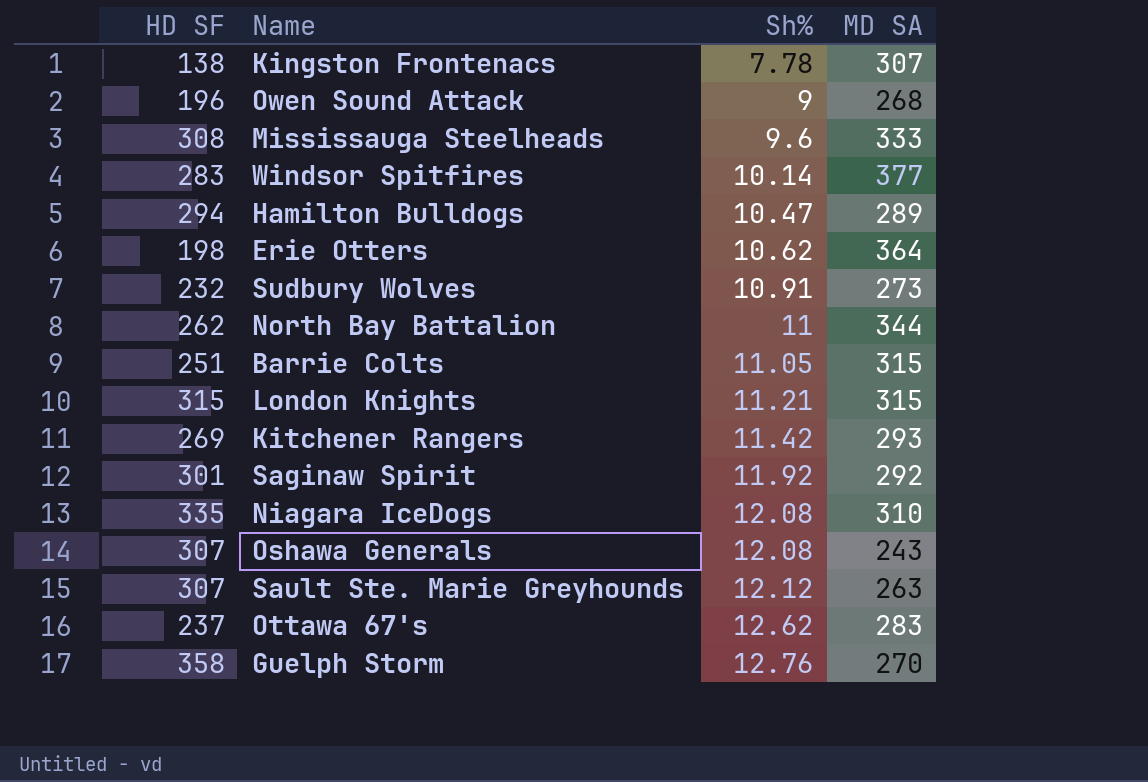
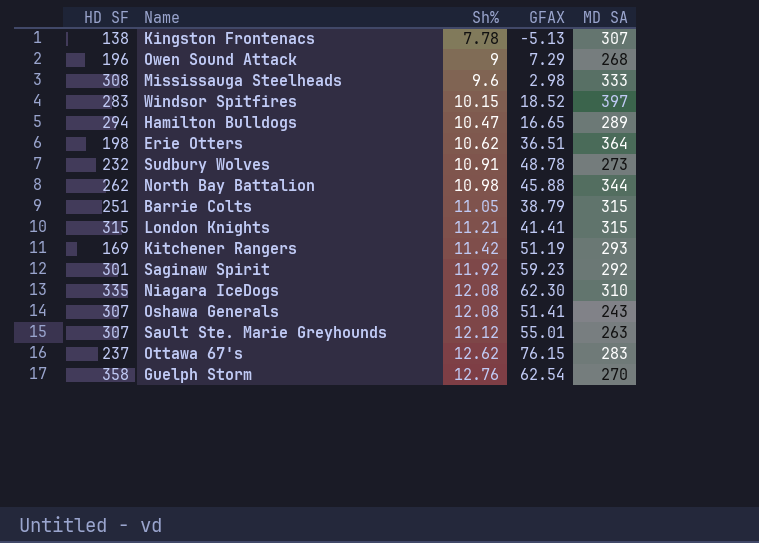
column GFAX | position: none -> 4
Windsor Spitfires | Sh%: 10.14 -> 10.15
Windsor Spitfires | MD SA: 377 -> 397
North Bay Battalion | Sh%: 11 -> 10.98
Kitchener Rangers | HD SF: 269 -> 169

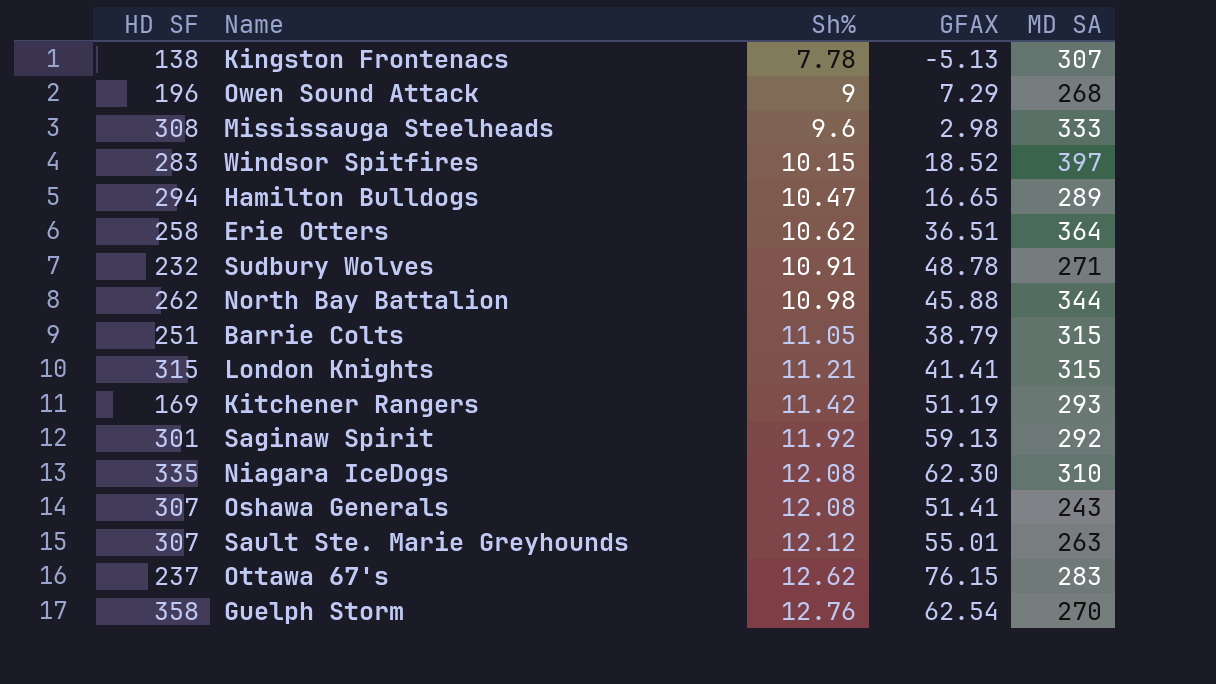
Erie Otters | HD SF: 198 -> 258
Sudbury Wolves | MD SA: 273 -> 271
Saginaw Spirit | GFAX: 59.23 -> 59.13

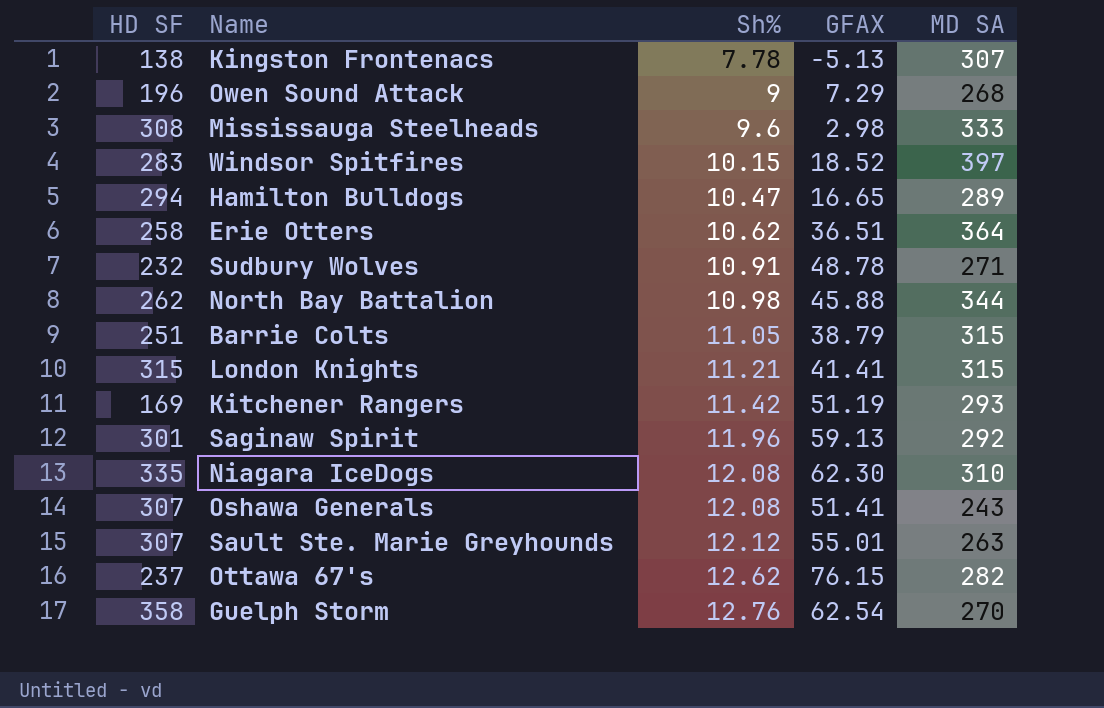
Saginaw Spirit | Sh%: 11.92 -> 11.96
Ottawa 67's | MD SA: 283 -> 282

